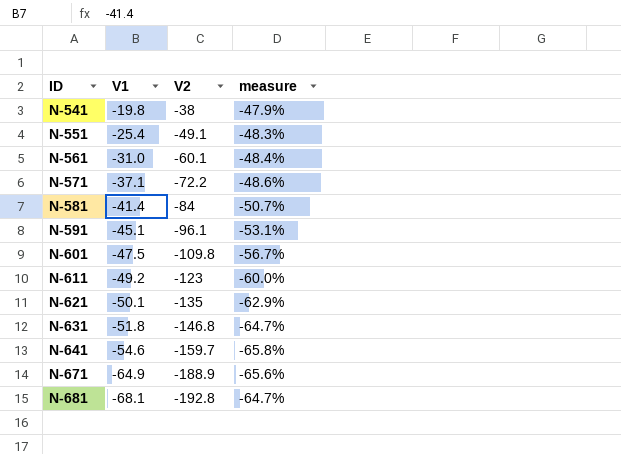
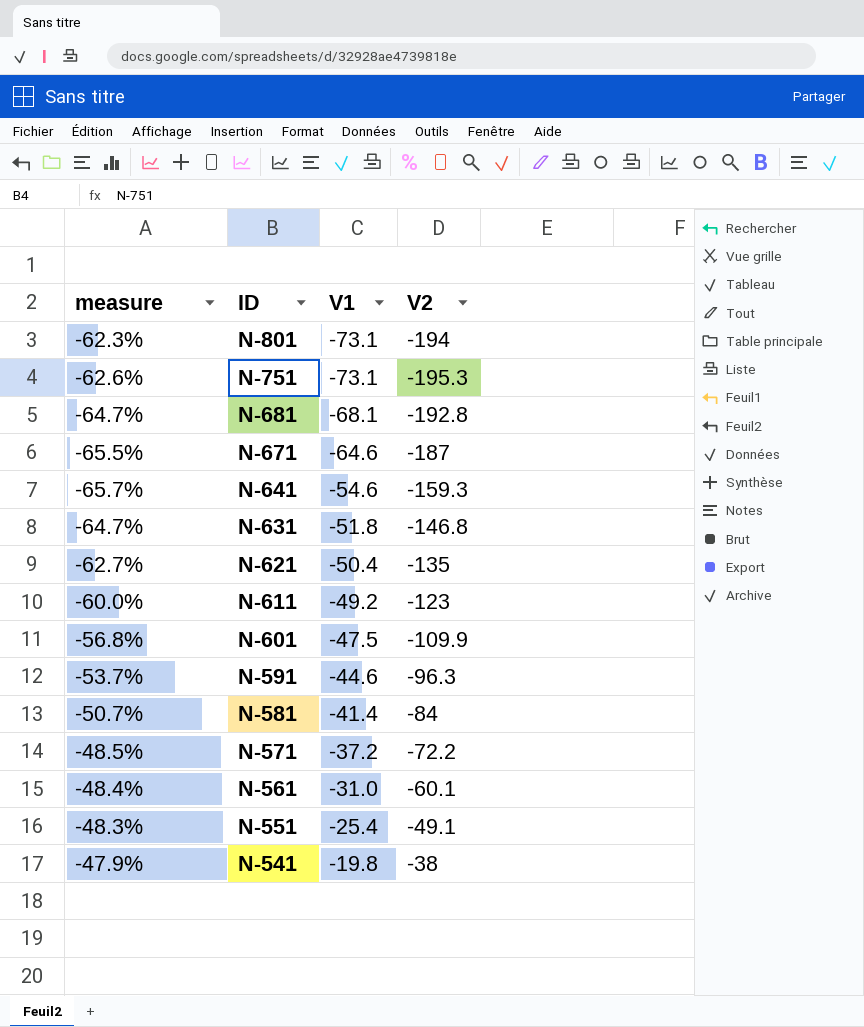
row order: ID ascending -> ID descending
column measure | position: 4 -> 1
row N-801: none -> -62.3% | -73.1 | -194
row N-751: none -> -62.6% | -73.1 | -195.3
N-671 | measure: -65.6% -> -65.5%
N-671 | V1: -64.9 -> -64.6
N-671 | V2: -188.9 -> -187
N-641 | measure: -65.8% -> -65.7%
N-641 | V2: -159.7 -> -159.3
N-621 | measure: -62.9% -> -62.7%
N-621 | V1: -50.1 -> -50.4
N-601 | measure: -56.7% -> -56.8%
N-601 | V2: -109.8 -> -109.9
N-591 | measure: -53.1% -> -53.7%
N-591 | V1: -45.1 -> -44.6
N-591 | V2: -96.1 -> -96.3
N-571 | measure: -48.6% -> -48.5%
N-571 | V1: -37.1 -> -37.2

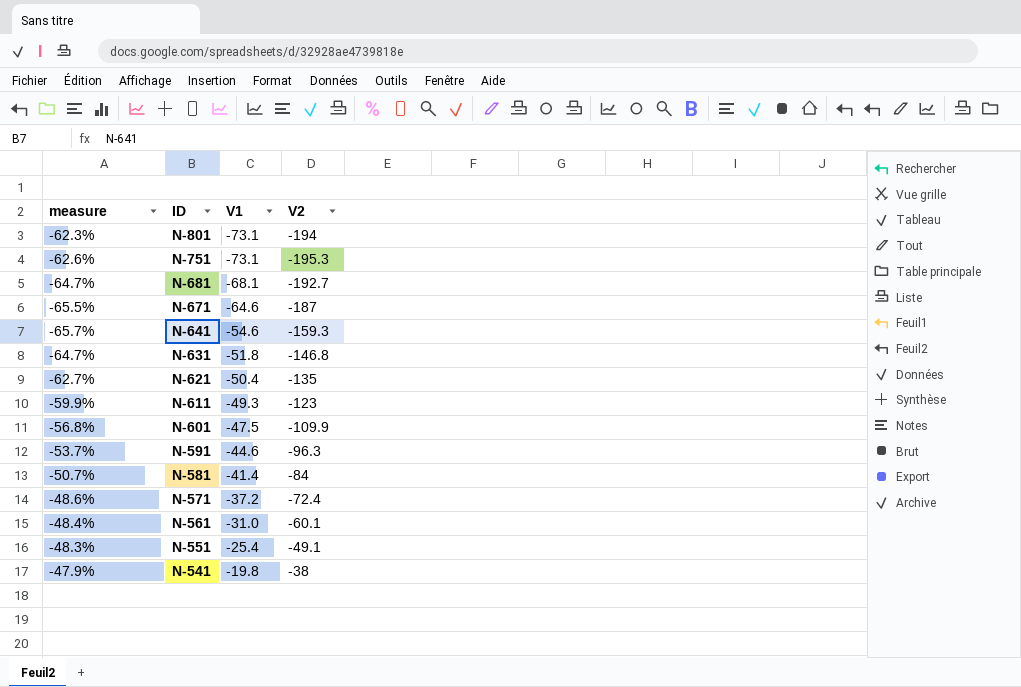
N-681 | V2: -192.8 -> -192.7
N-611 | measure: -60.0% -> -59.9%
N-611 | V1: -49.2 -> -49.3
N-571 | measure: -48.5% -> -48.6%
N-571 | V2: -72.2 -> -72.4

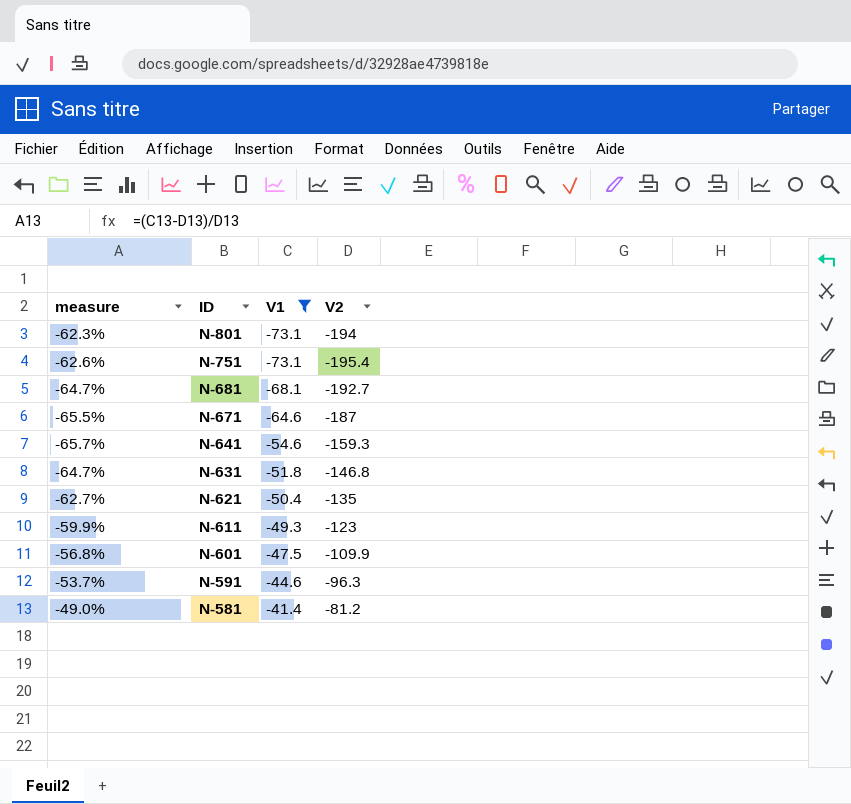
filter: none -> V1 <= -41.4
N-751 | V2: -195.3 -> -195.4
N-581 | measure: -50.7% -> -49.0%
N-581 | V2: -84 -> -81.2

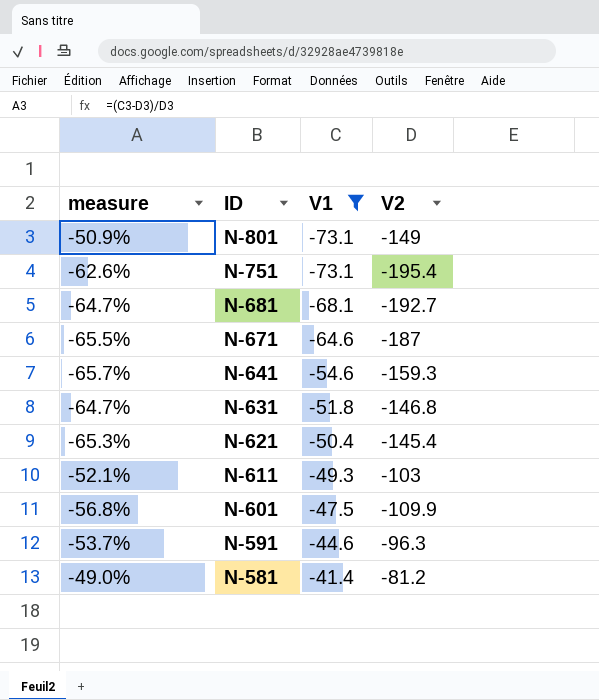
N-801 | measure: -62.3% -> -50.9%
N-801 | V2: -194 -> -149
N-621 | measure: -62.7% -> -65.3%
N-621 | V2: -135 -> -145.4
N-611 | measure: -59.9% -> -52.1%
N-611 | V2: -123 -> -103

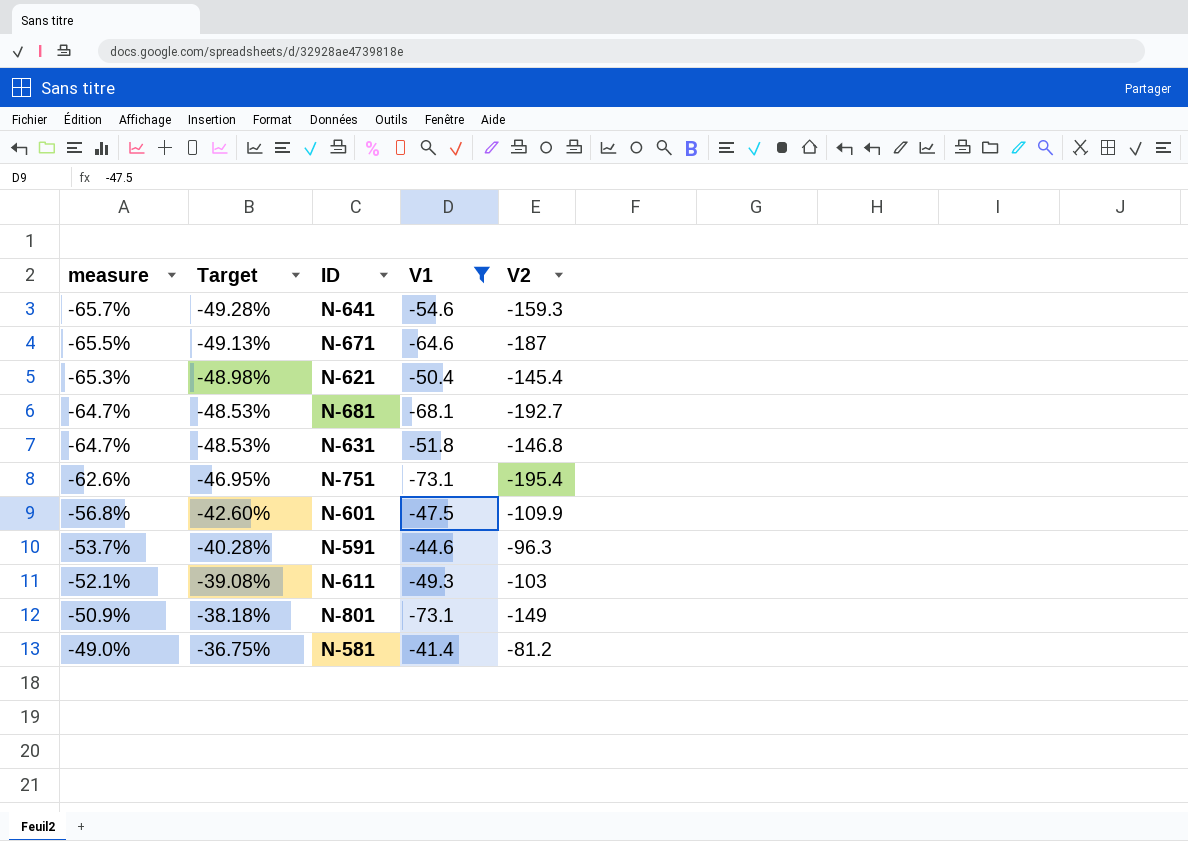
row order: ID descending -> measure ascending
column Target | formula: none -> [measure] * 0.75

